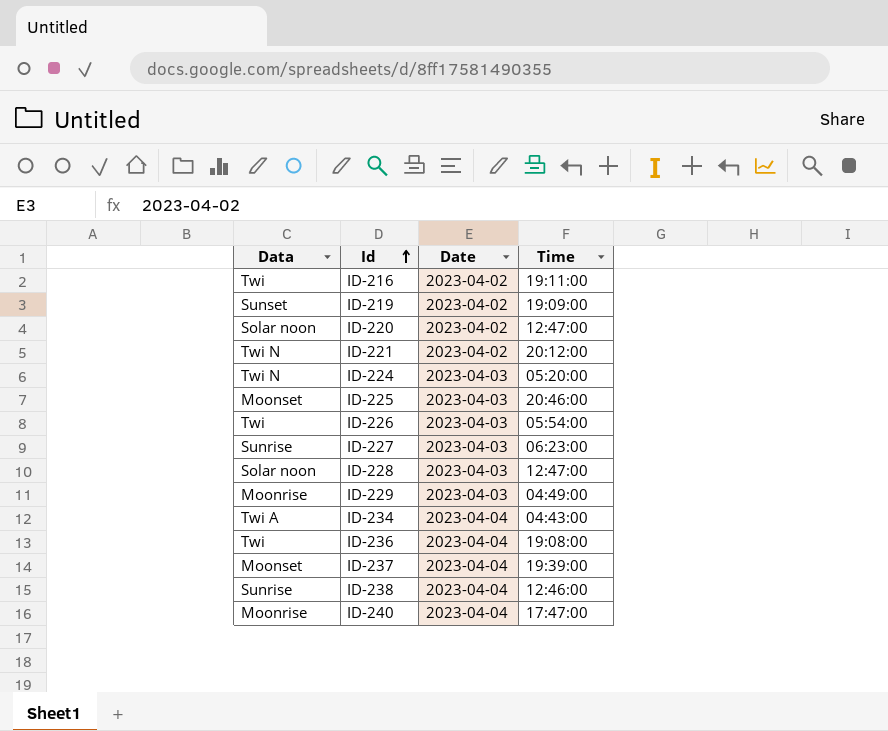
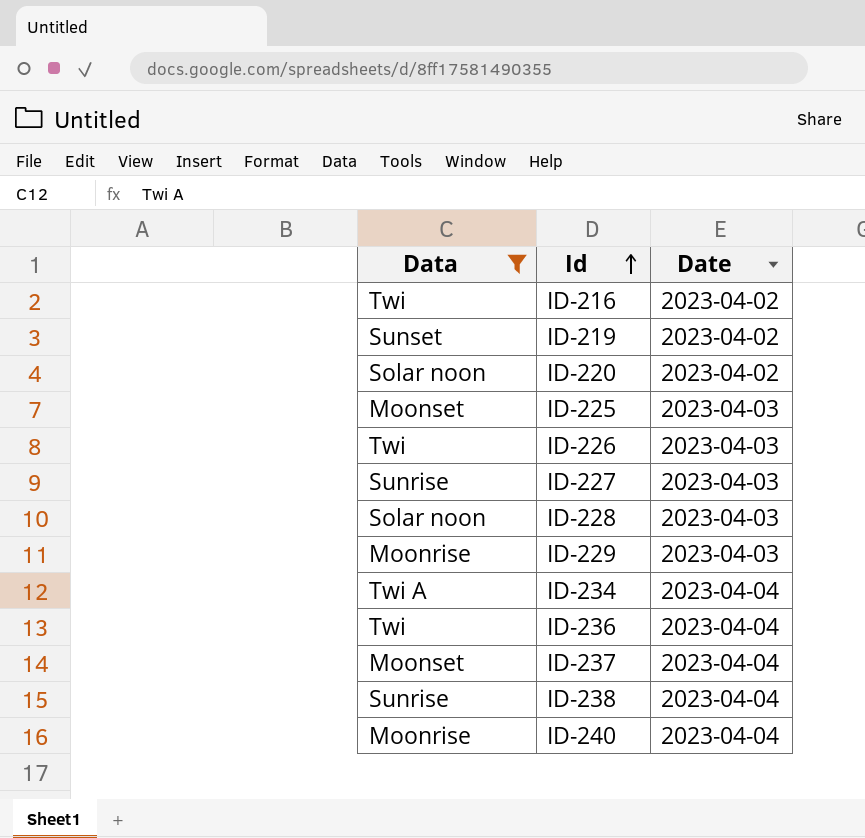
filter: none -> Data != Twi N
column Time | position: 4 -> none

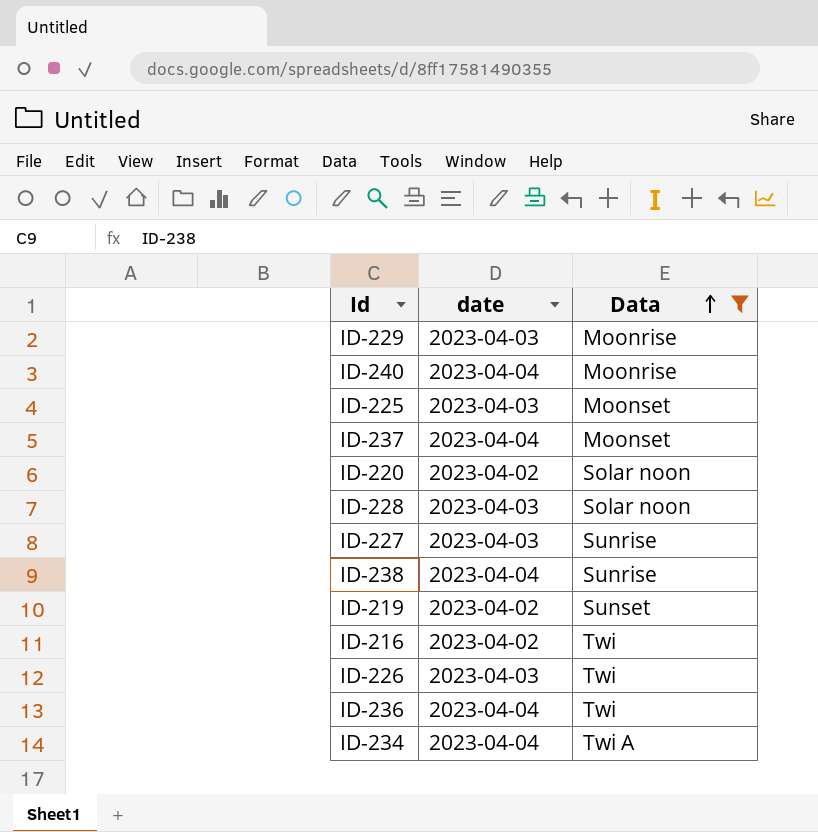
row order: Id ascending -> Data ascending
column name: Date -> date
column Data | position: 1 -> 3

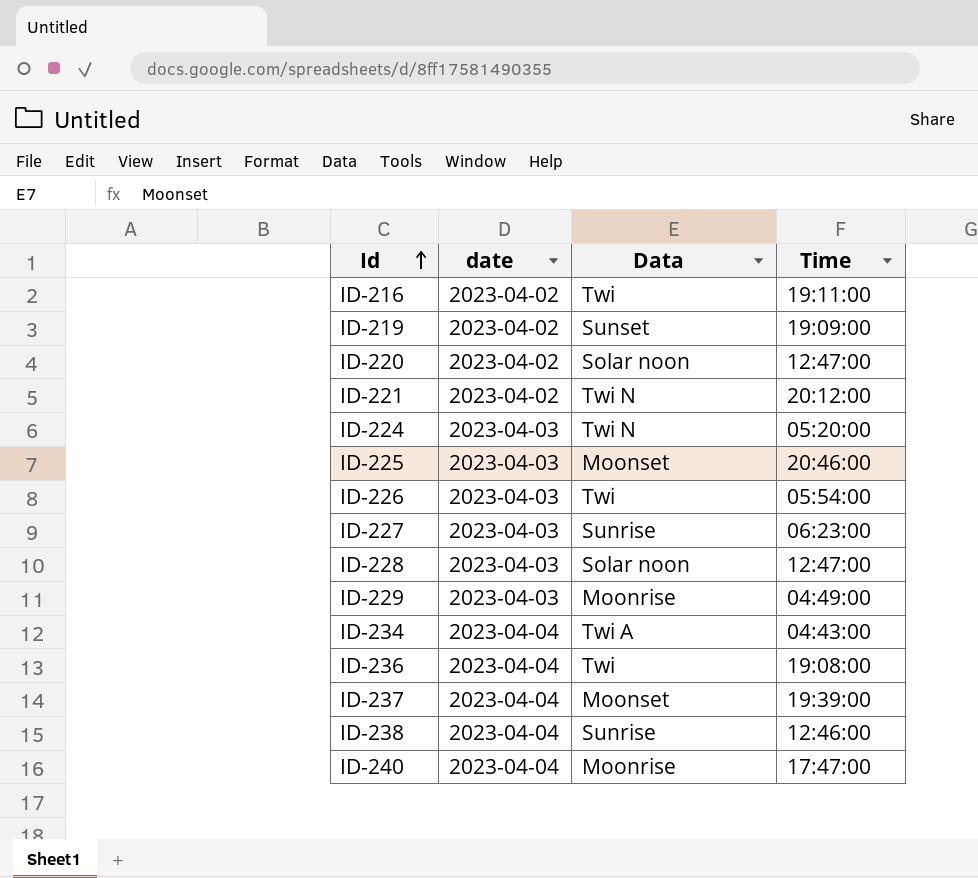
filter: Data != Twi N -> none
row order: Data ascending -> Id ascending
column Time | position: none -> 4

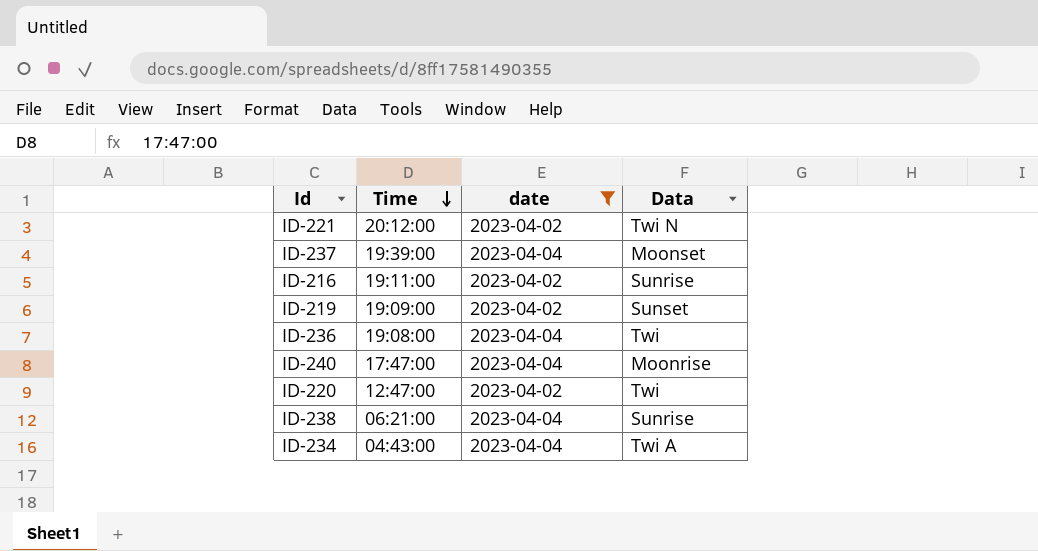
filter: none -> date != 2023-04-03
row order: Id ascending -> Time descending
column Time | position: 4 -> 2
ID-216 | Data: Twi -> Sunrise
ID-220 | Data: Solar noon -> Twi
ID-238 | Time: 12:46:00 -> 06:21:00

